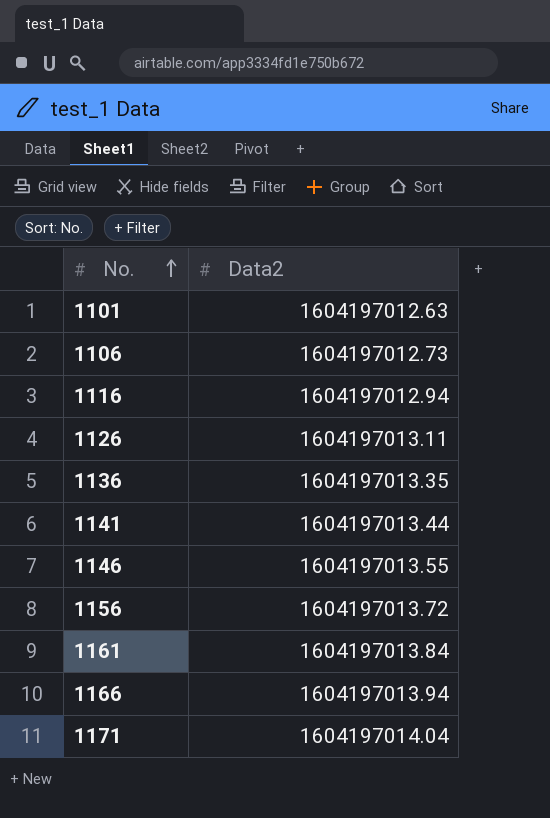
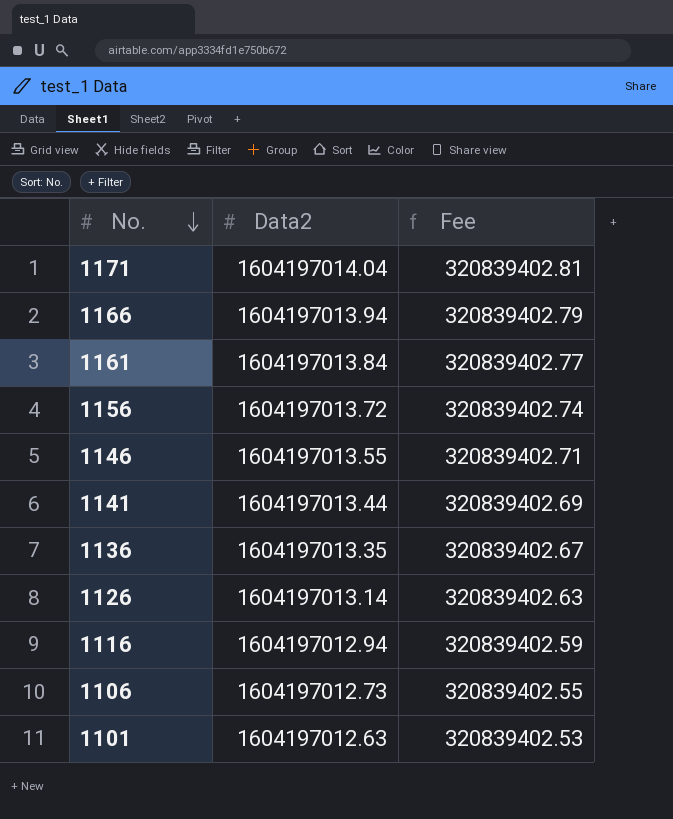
row order: No. ascending -> No. descending
column Fee | formula: none -> [Data2] * 0.2
1126 | Data2: 1604197013.11 -> 1604197013.14

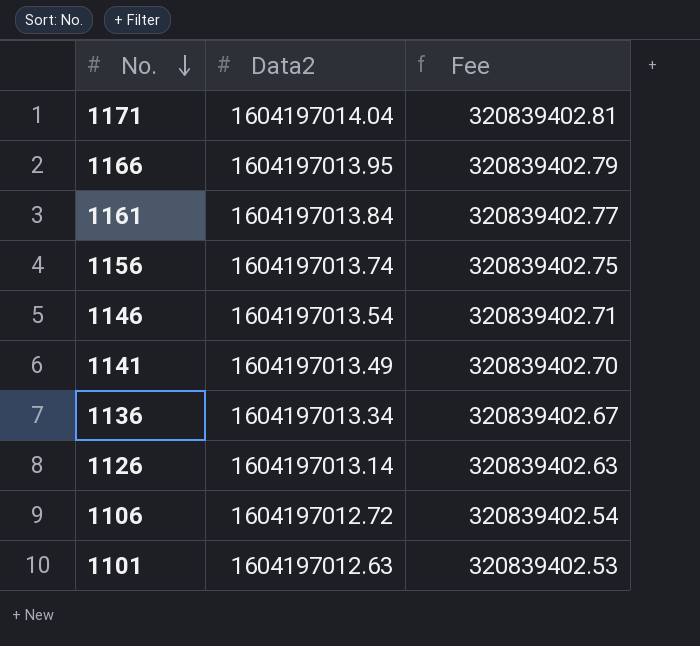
row 1116: 1604197012.94 | 320839402.59 -> none
1166 | Data2: 1604197013.94 -> 1604197013.95
1156 | Data2: 1604197013.72 -> 1604197013.74
1156 | Fee: 320839402.74 -> 320839402.75
1146 | Data2: 1604197013.55 -> 1604197013.54
1141 | Data2: 1604197013.44 -> 1604197013.49
1141 | Fee: 320839402.69 -> 320839402.70
1136 | Data2: 1604197013.35 -> 1604197013.34
1106 | Data2: 1604197012.73 -> 1604197012.72
1106 | Fee: 320839402.55 -> 320839402.54

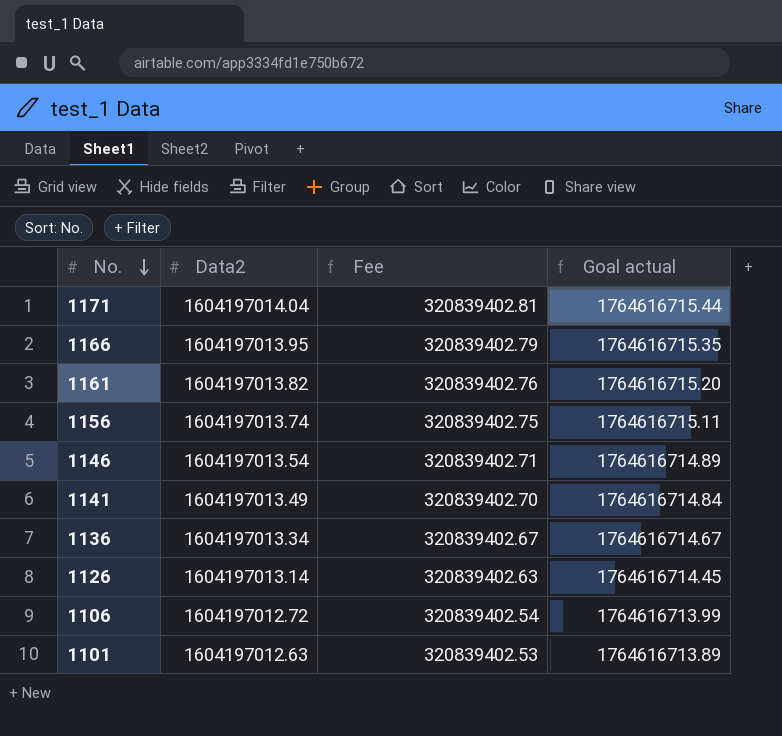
column Goal actual | formula: none -> [Data2] * 1.1
1161 | Data2: 1604197013.84 -> 1604197013.82
1161 | Fee: 320839402.77 -> 320839402.76

